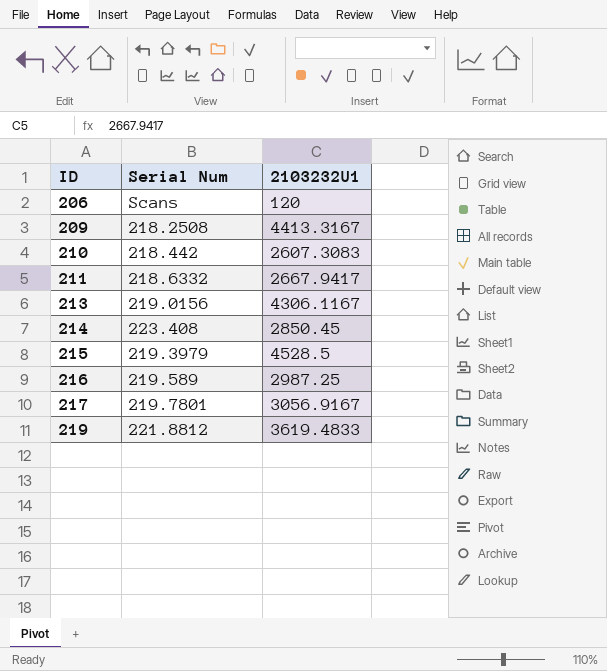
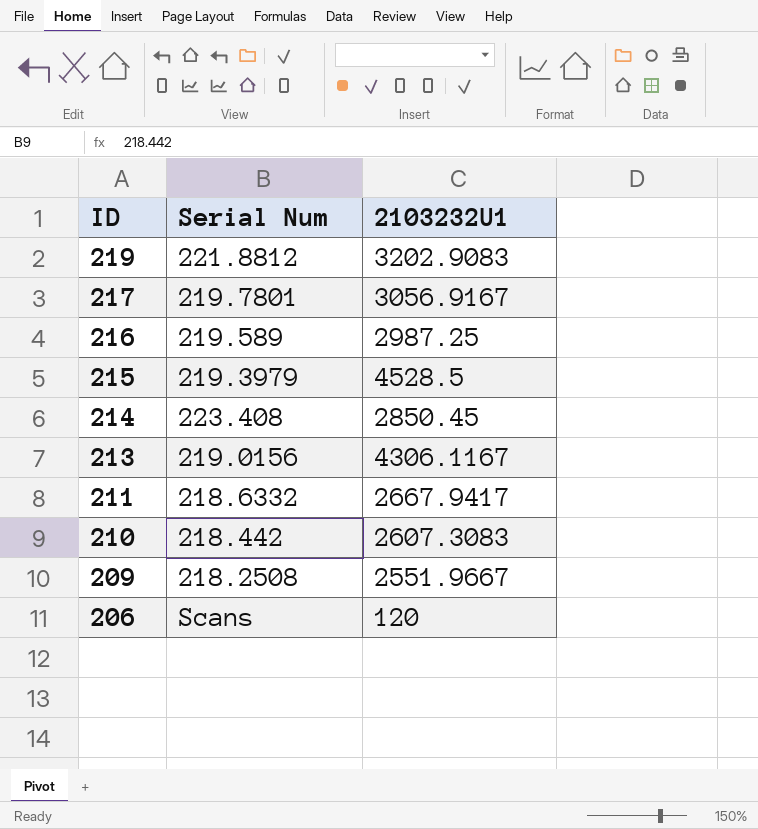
row order: ID ascending -> ID descending
219 | 2103232U1: 3619.4833 -> 3202.9083
209 | 2103232U1: 4413.3167 -> 2551.9667

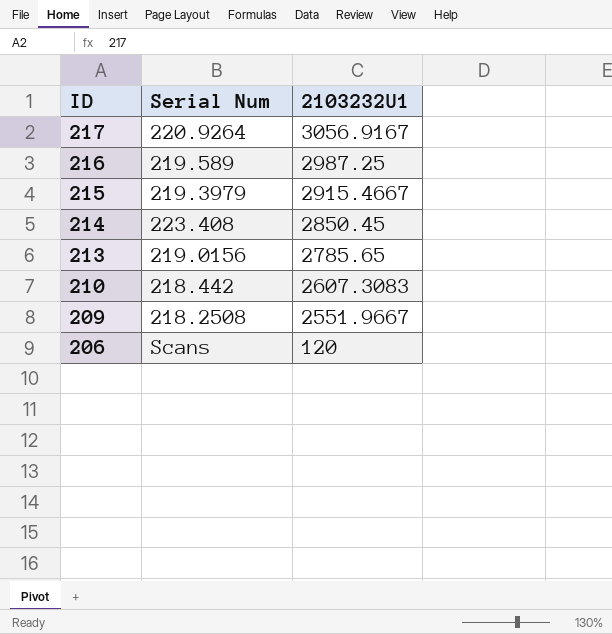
row 219: 221.8812 | 3202.9083 -> none
row 211: 218.6332 | 2667.9417 -> none
217 | Serial Num: 219.7801 -> 220.9264
215 | 2103232U1: 4528.5 -> 2915.4667
213 | 2103232U1: 4306.1167 -> 2785.65

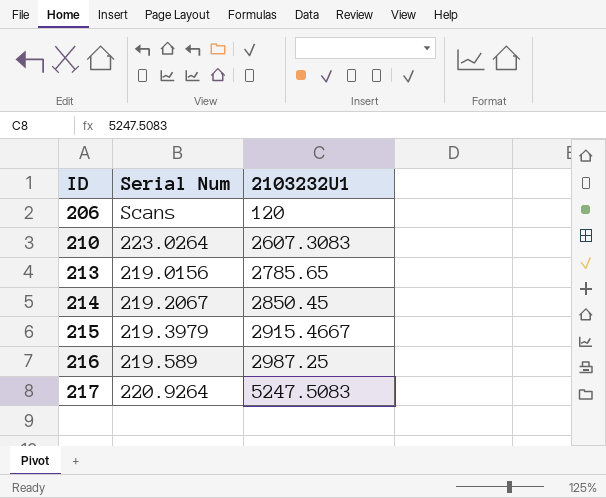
row order: ID descending -> ID ascending
row 209: 218.2508 | 2551.9667 -> none
210 | Serial Num: 218.442 -> 223.0264
214 | Serial Num: 223.408 -> 219.2067
217 | 2103232U1: 3056.9167 -> 5247.5083

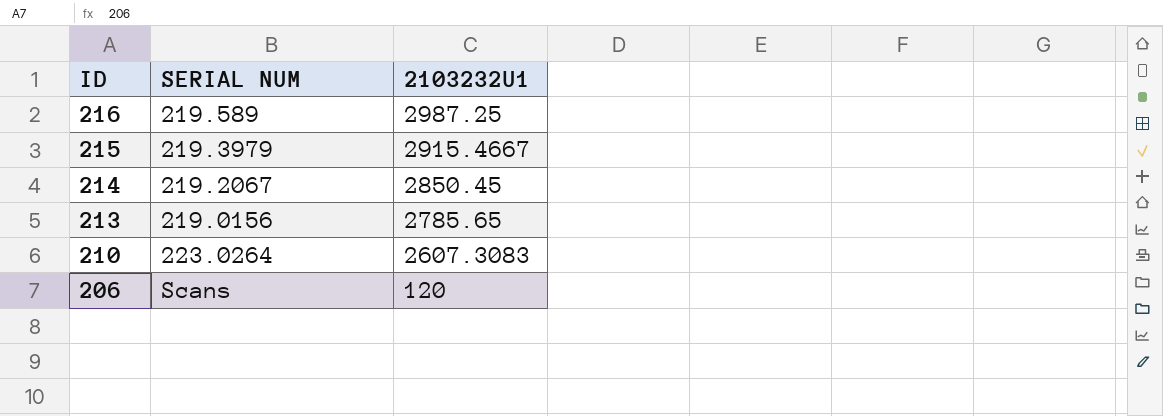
row order: ID ascending -> ID descending
column name: Serial Num -> SERIAL NUM
row 217: 220.9264 | 5247.5083 -> none

